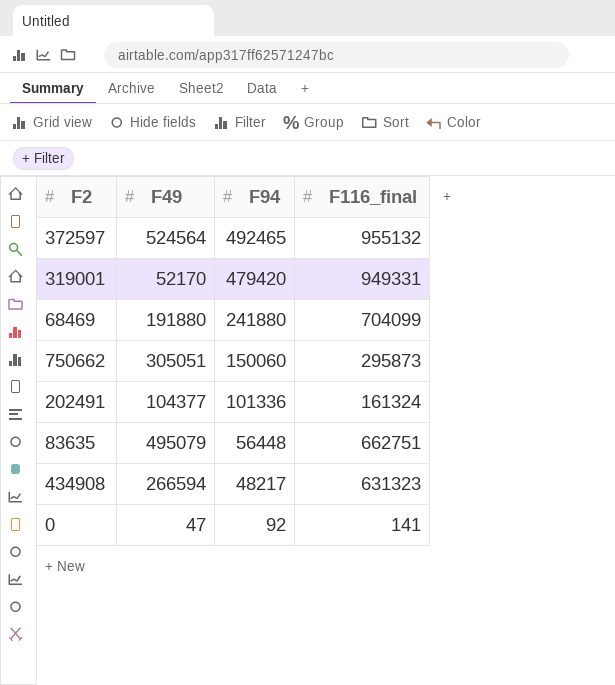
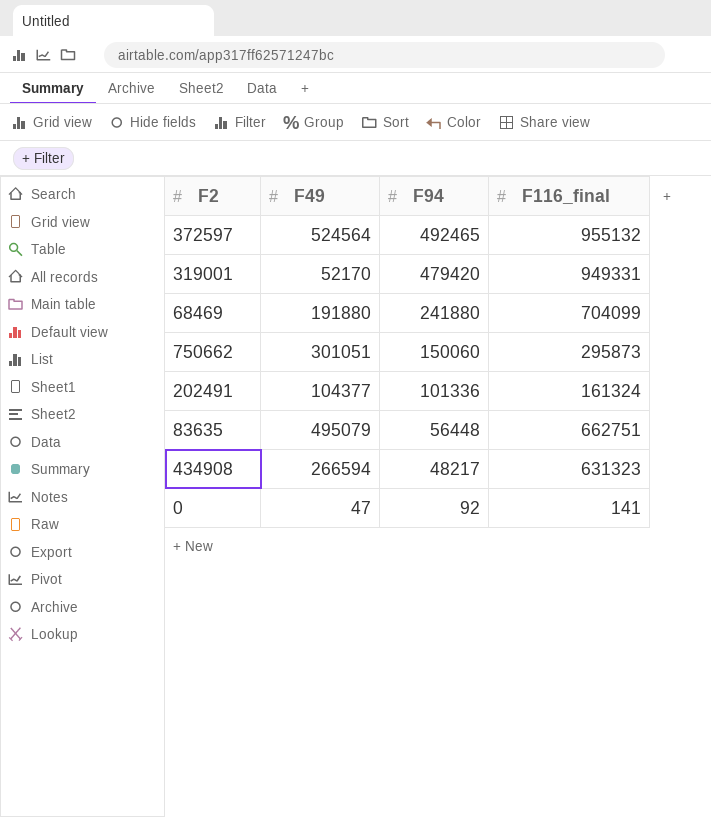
750662 | F49: 305051 -> 301051

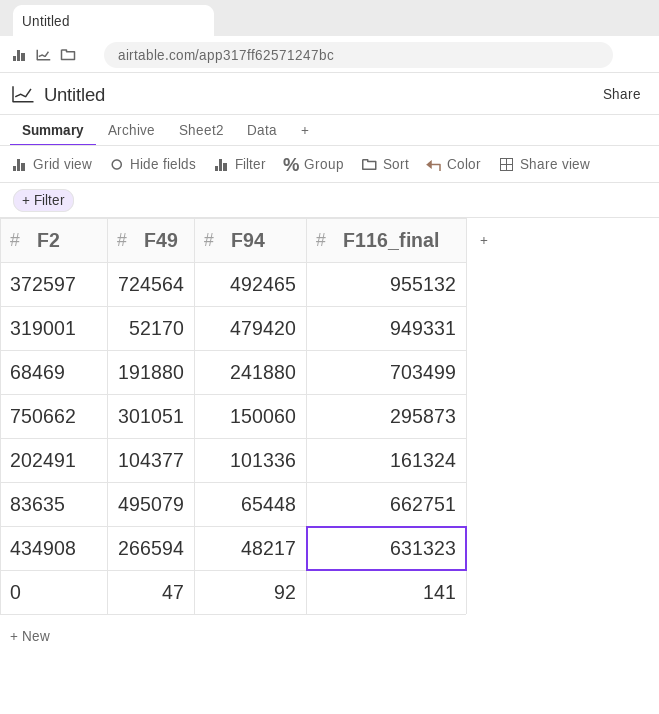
372597 | F49: 524564 -> 724564
68469 | F116_final: 704099 -> 703499
83635 | F94: 56448 -> 65448

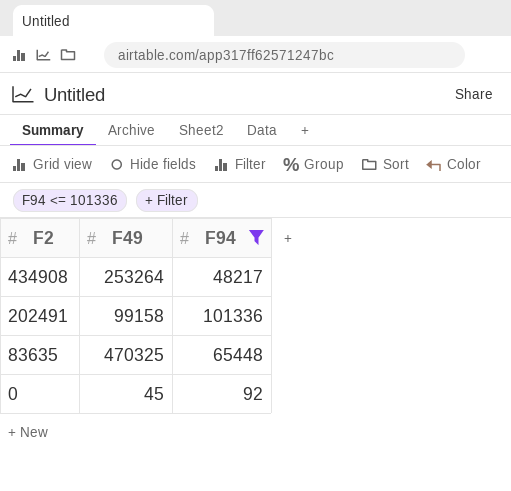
filter: none -> F94 <= 101336
row order: F94 descending -> F2 descending
column F116_final | position: 4 -> none
434908 | F49: 266594 -> 253264
202491 | F49: 104377 -> 99158
83635 | F49: 495079 -> 470325
0 | F49: 47 -> 45

